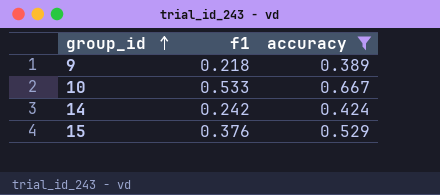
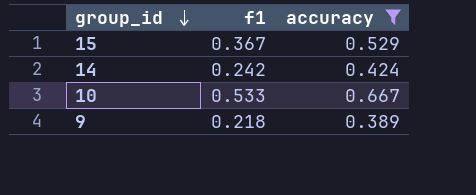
row order: group_id ascending -> group_id descending
15 | f1: 0.376 -> 0.367

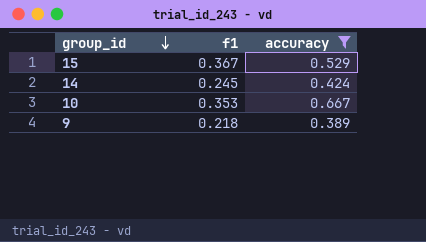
14 | f1: 0.242 -> 0.245
10 | f1: 0.533 -> 0.353

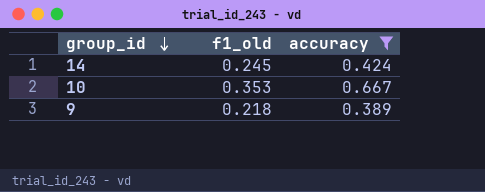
column name: f1 -> f1_old
row 15: 0.367 | 0.529 -> none

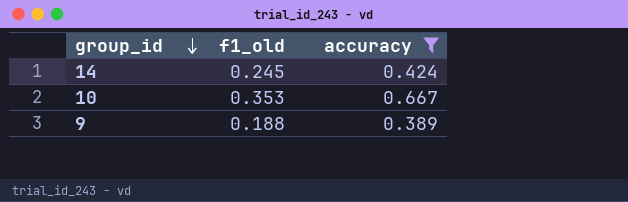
9 | f1_old: 0.218 -> 0.188

